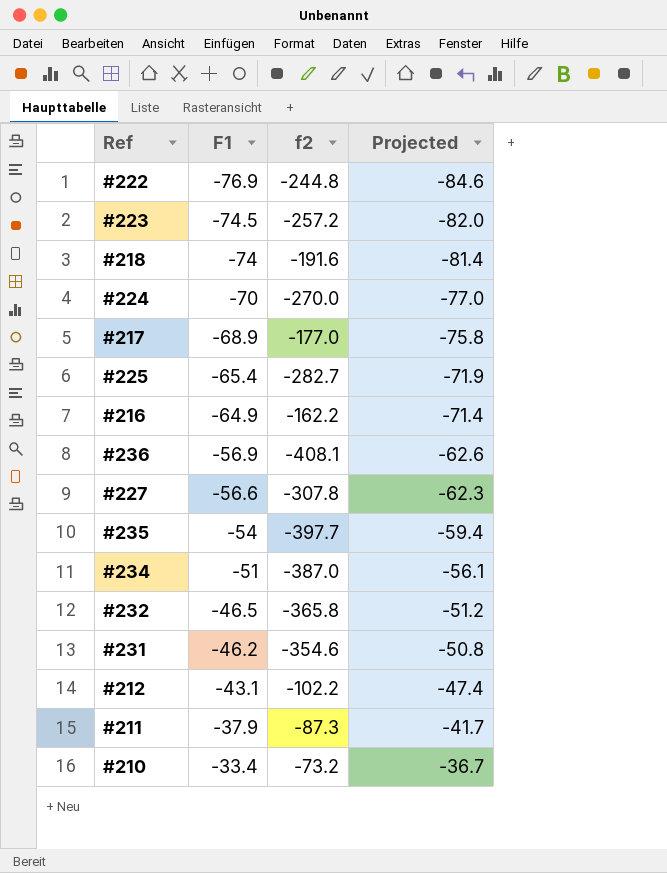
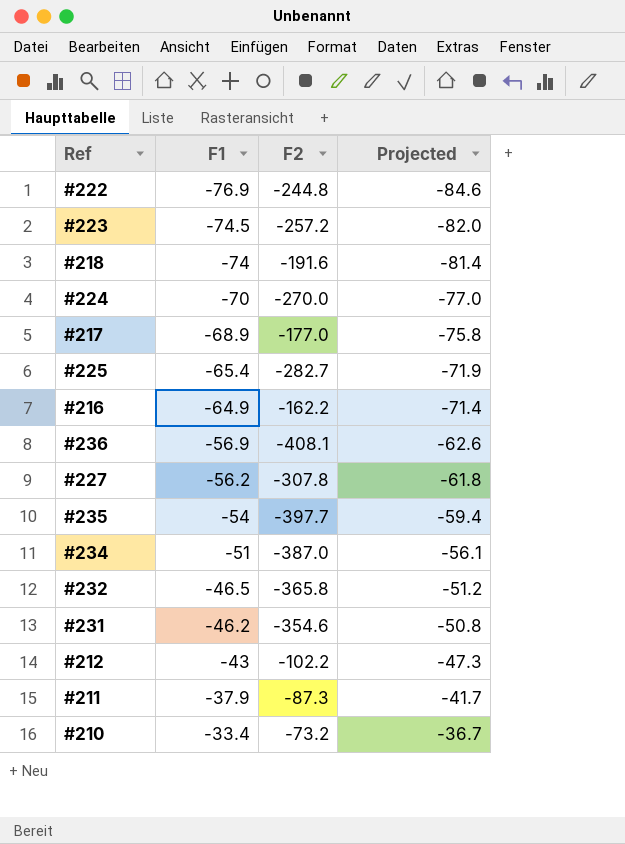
column name: f2 -> F2
#227 | F1: -56.6 -> -56.2
#227 | Projected: -62.3 -> -61.8
#212 | F1: -43.1 -> -43
#212 | Projected: -47.4 -> -47.3

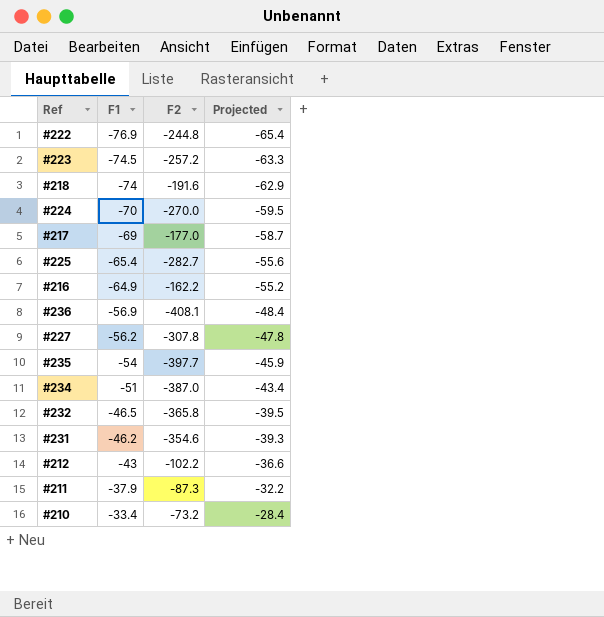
column Projected | formula: [F1] * 1.1 -> [F1] * 0.85
#217 | F1: -68.9 -> -69

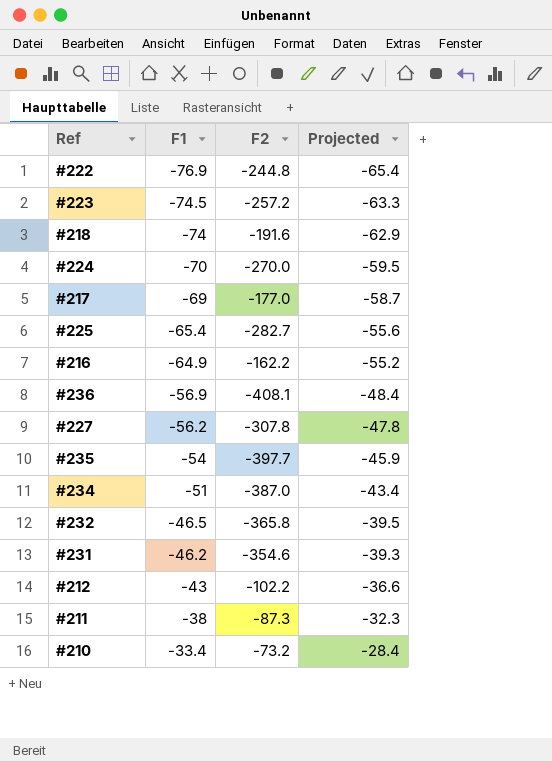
#211 | F1: -37.9 -> -38
#211 | Projected: -32.2 -> -32.3

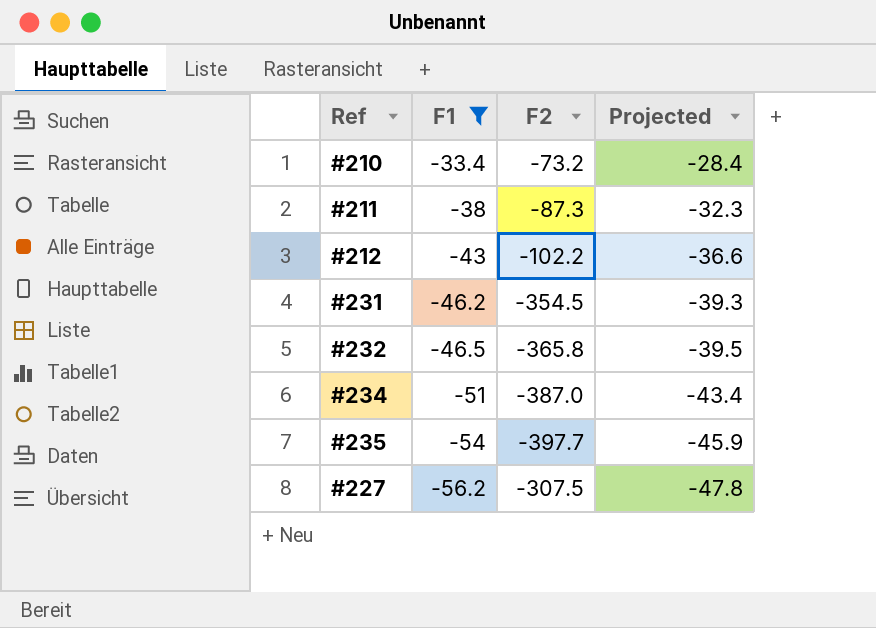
filter: none -> F1 >= -56.2
row order: F1 ascending -> F1 descending
#231 | F2: -354.6 -> -354.5
#227 | F2: -307.8 -> -307.5

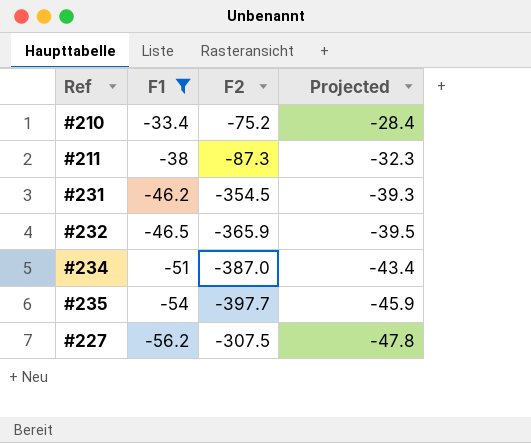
row #212: -43 | -102.2 | -36.6 -> none
#210 | F2: -73.2 -> -75.2
#232 | F2: -365.8 -> -365.9

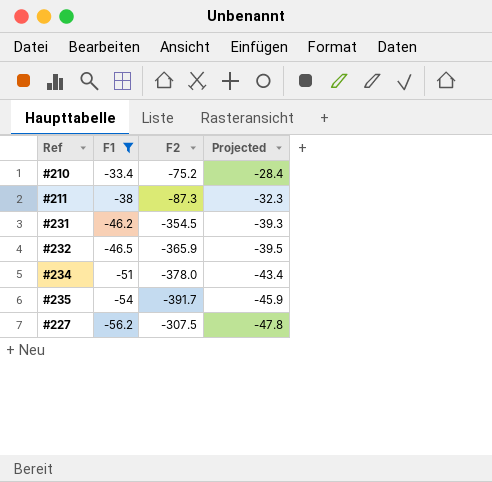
#234 | F2: -387.0 -> -378.0
#235 | F2: -397.7 -> -391.7

